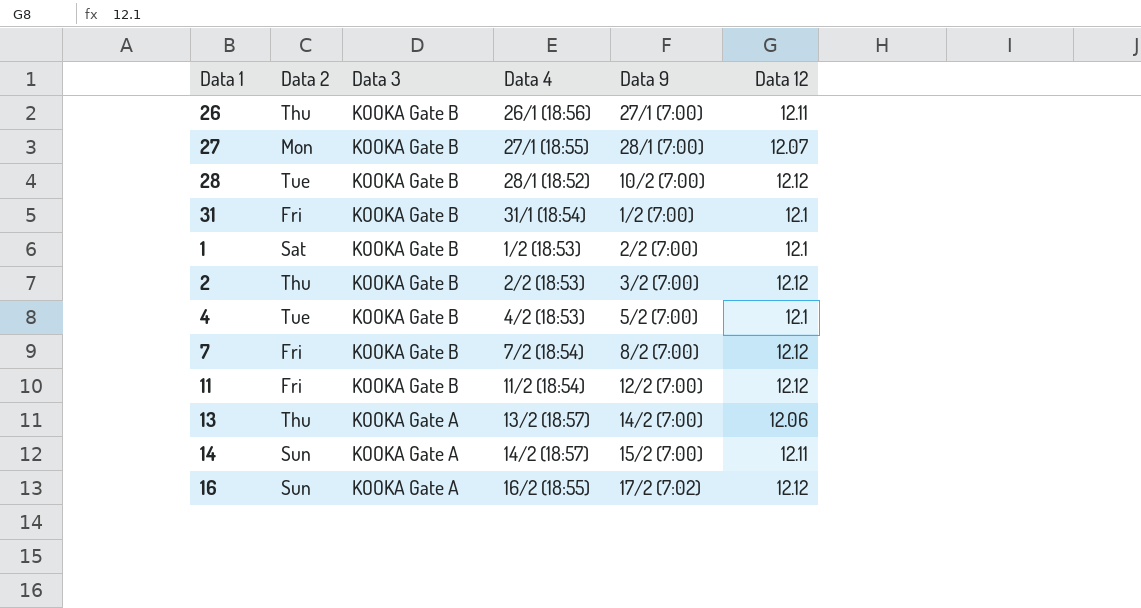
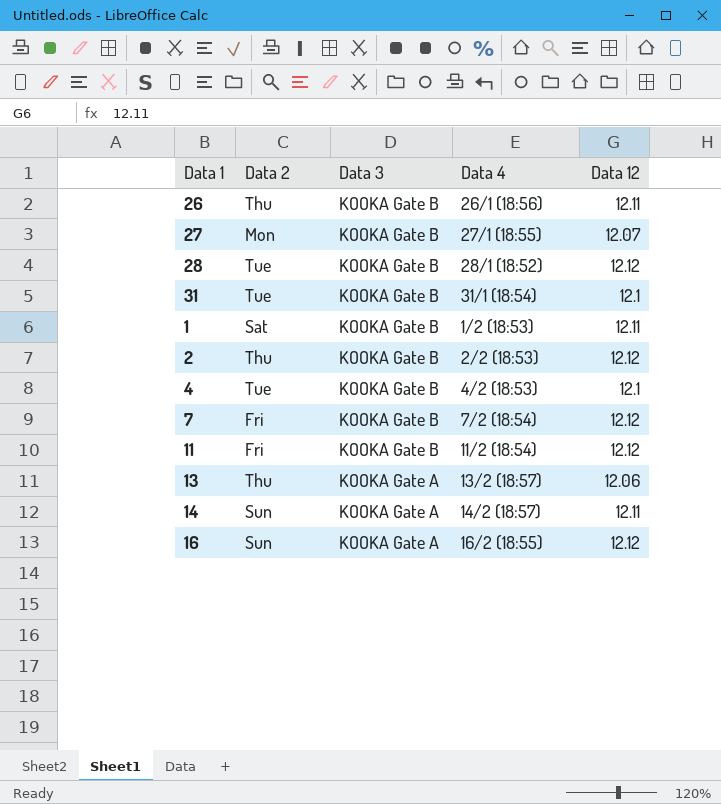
column Data 9 | position: 5 -> none
31 | Data 2: Fri -> Tue
1 | Data 12: 12.1 -> 12.11

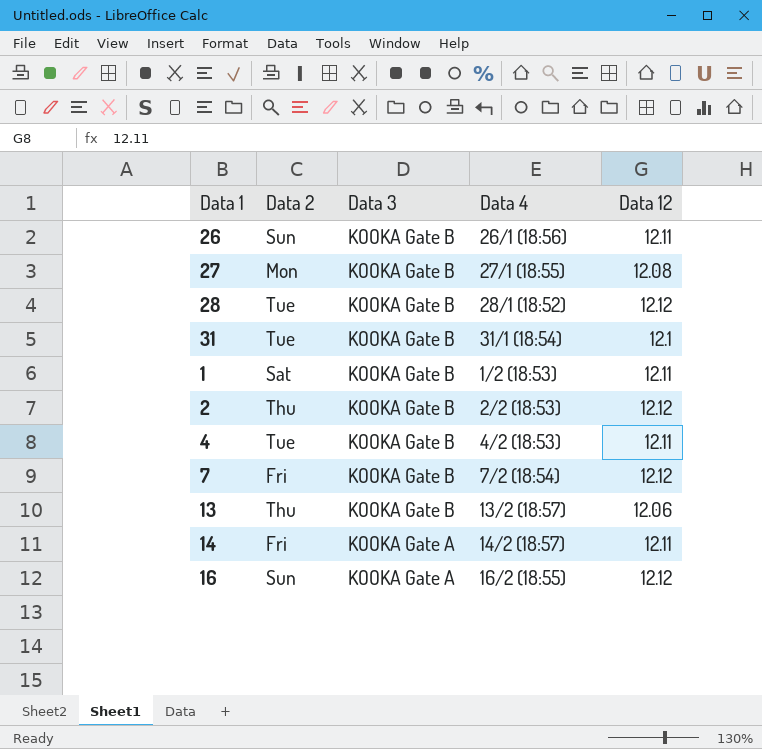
row 11: Fri | KOOKA Gate B | 11/2 (18:54) | 12.12 -> none
26 | Data 2: Thu -> Sun
27 | Data 12: 12.07 -> 12.08
4 | Data 12: 12.1 -> 12.11
13 | Data 3: KOOKA Gate A -> KOOKA Gate B
14 | Data 2: Sun -> Fri

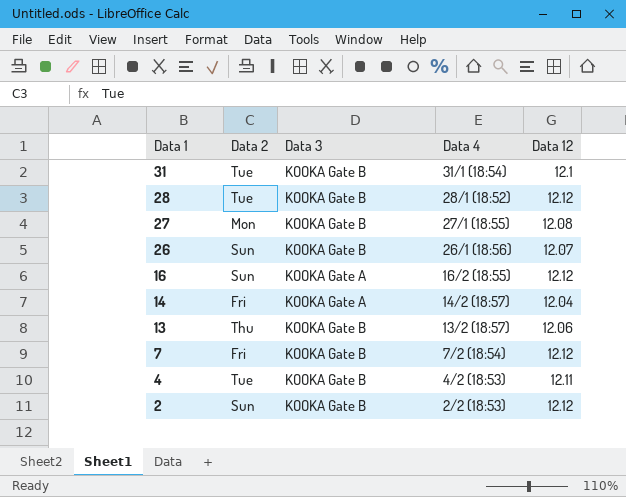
row order: Data 3 descending -> Data 1 descending
row 1: Sat | KOOKA Gate B | 1/2 (18:53) | 12.11 -> none
26 | Data 12: 12.11 -> 12.07
14 | Data 12: 12.11 -> 12.04
2 | Data 2: Thu -> Sun

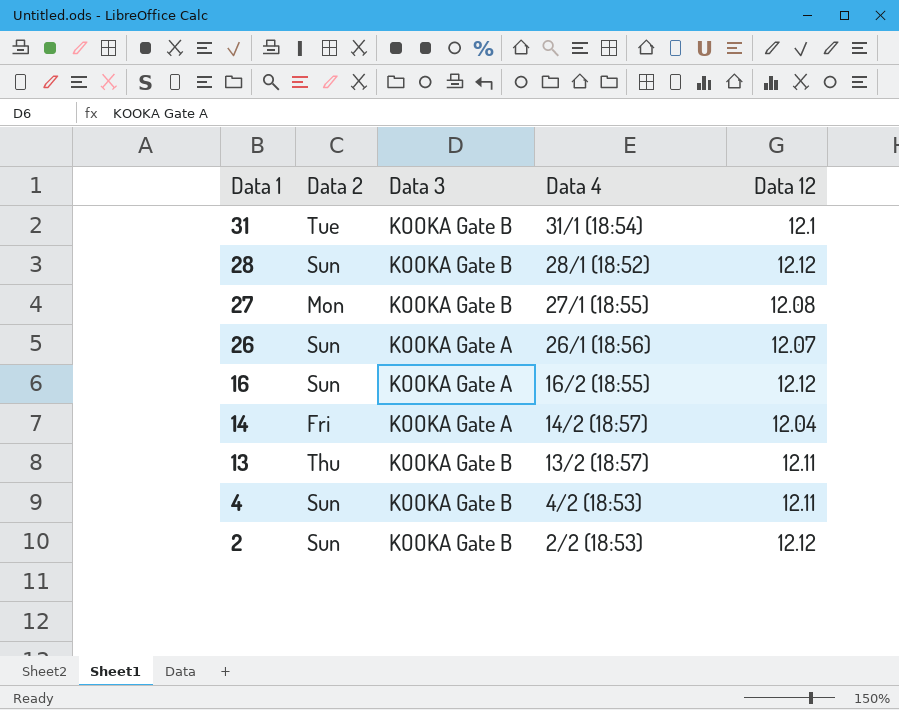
row 7: Fri | KOOKA Gate B | 7/2 (18:54) | 12.12 -> none
28 | Data 2: Tue -> Sun
26 | Data 3: KOOKA Gate B -> KOOKA Gate A
13 | Data 12: 12.06 -> 12.11
4 | Data 2: Tue -> Sun

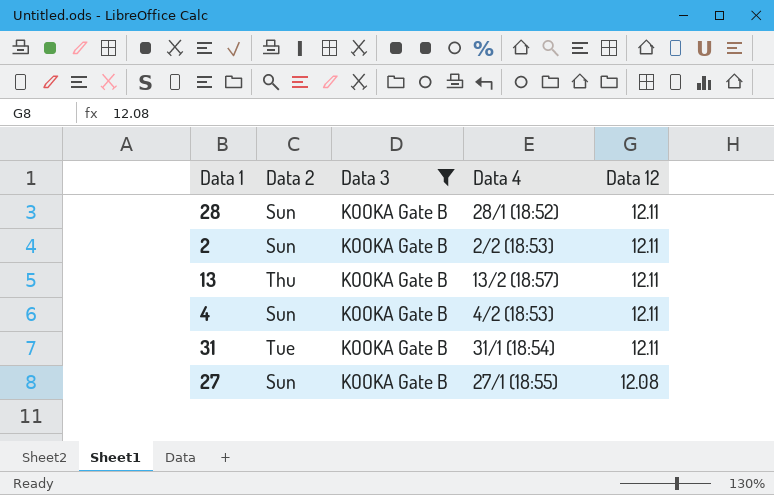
filter: none -> Data 3 = KOOKA Gate B
row order: Data 1 descending -> Data 12 descending
28 | Data 12: 12.12 -> 12.11
2 | Data 12: 12.12 -> 12.11
31 | Data 12: 12.1 -> 12.11
27 | Data 2: Mon -> Sun

